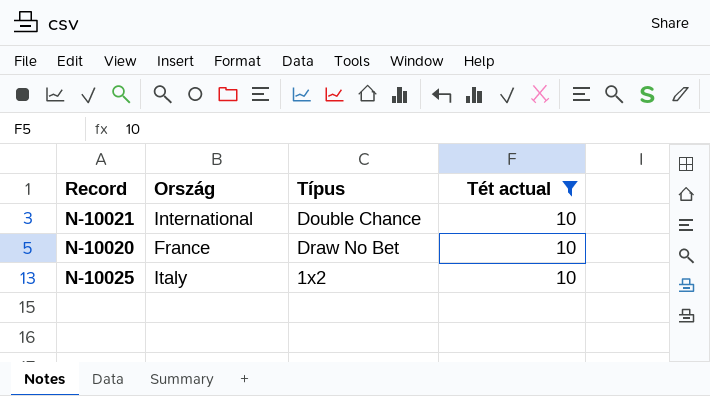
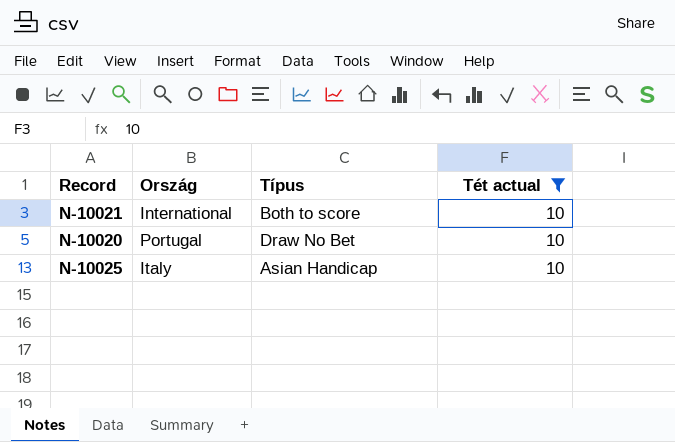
N-10021 | Típus: Double Chance -> Both to score
N-10020 | Ország: France -> Portugal
N-10025 | Típus: 1x2 -> Asian Handicap

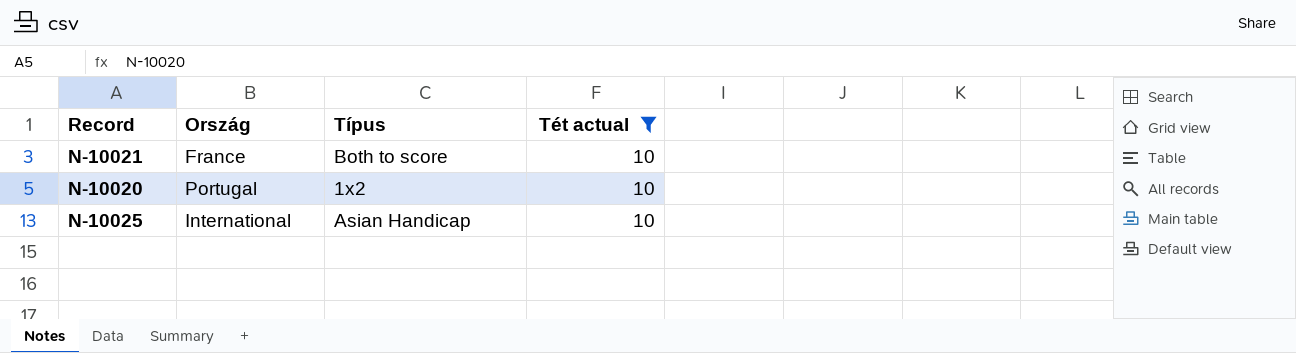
N-10021 | Ország: International -> France
N-10020 | Típus: Draw No Bet -> 1x2
N-10025 | Ország: Italy -> International

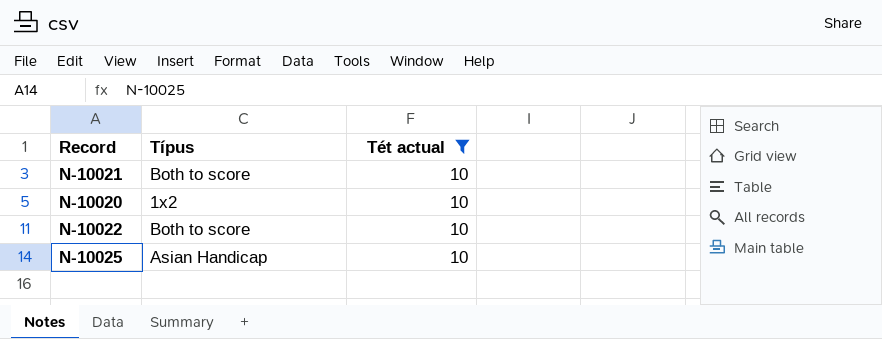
column Ország | position: 2 -> none
row N-10022: none -> Both to score | 10

